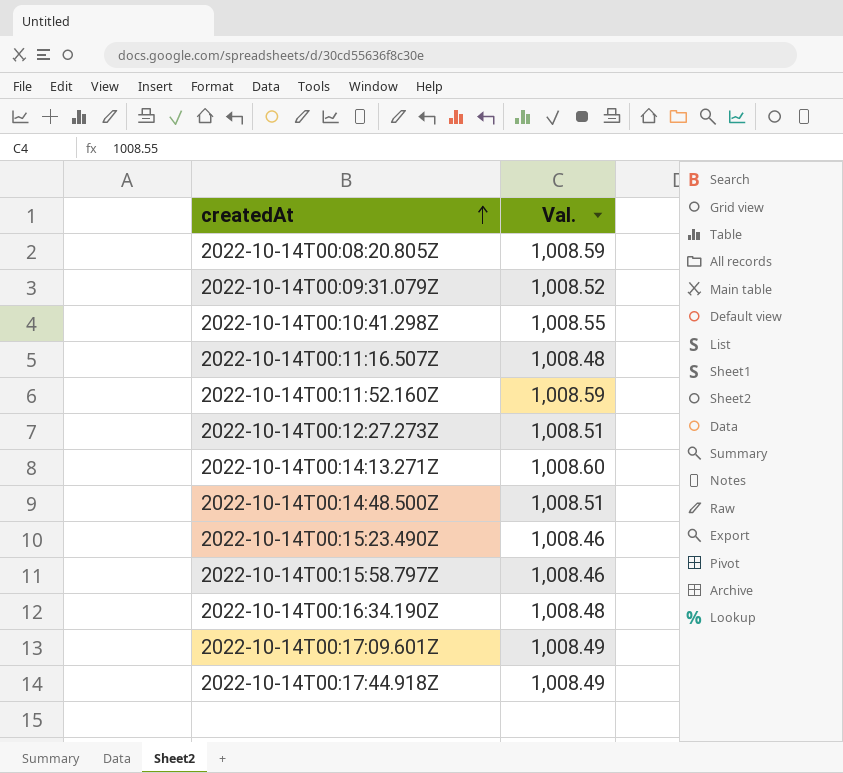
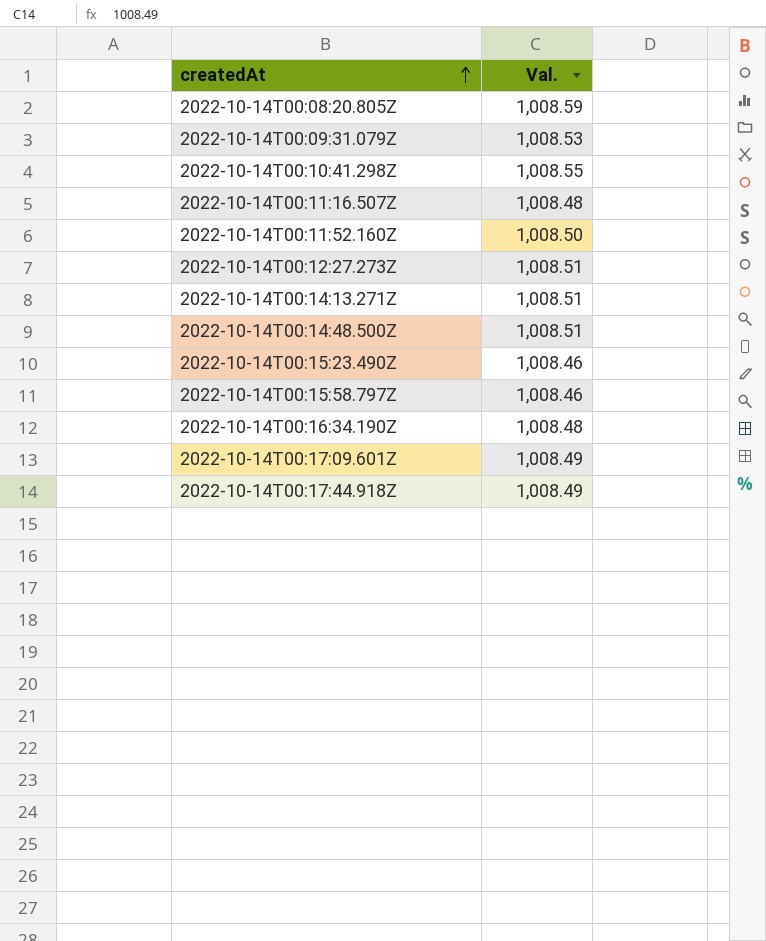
2022-10-14T00:09:31.079Z | Val.: 1,008.52 -> 1,008.53
2022-10-14T00:11:52.160Z | Val.: 1,008.59 -> 1,008.50
2022-10-14T00:14:13.271Z | Val.: 1,008.60 -> 1,008.51

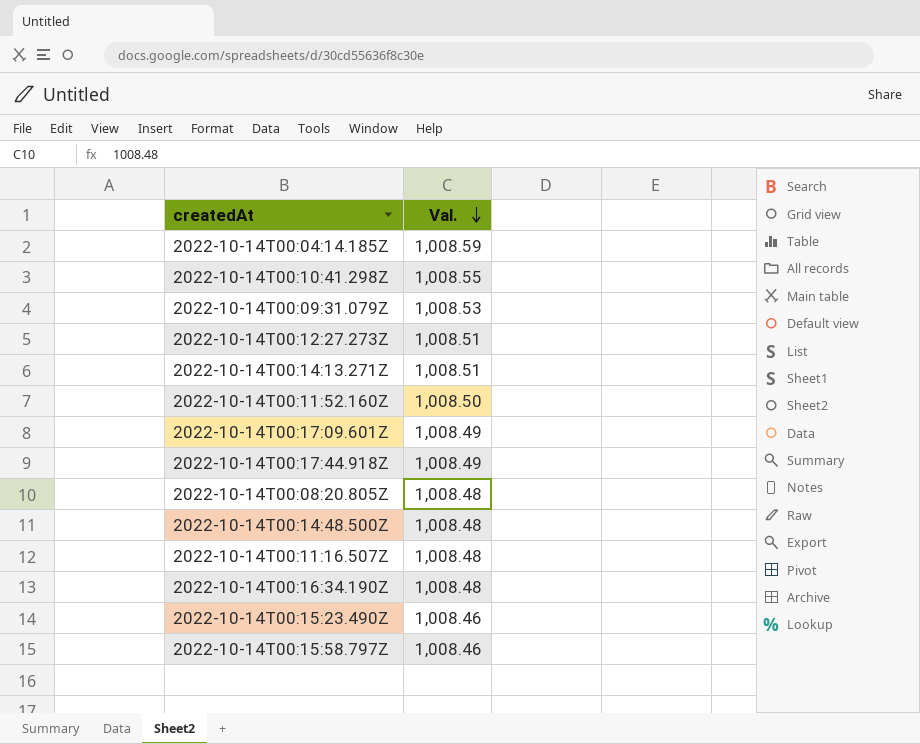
row order: createdAt ascending -> Val. descending
row 2022-10-14T00:04:14.185Z: none -> 1,008.59
2022-10-14T00:08:20.805Z | Val.: 1,008.59 -> 1,008.48
2022-10-14T00:14:48.500Z | Val.: 1,008.51 -> 1,008.48

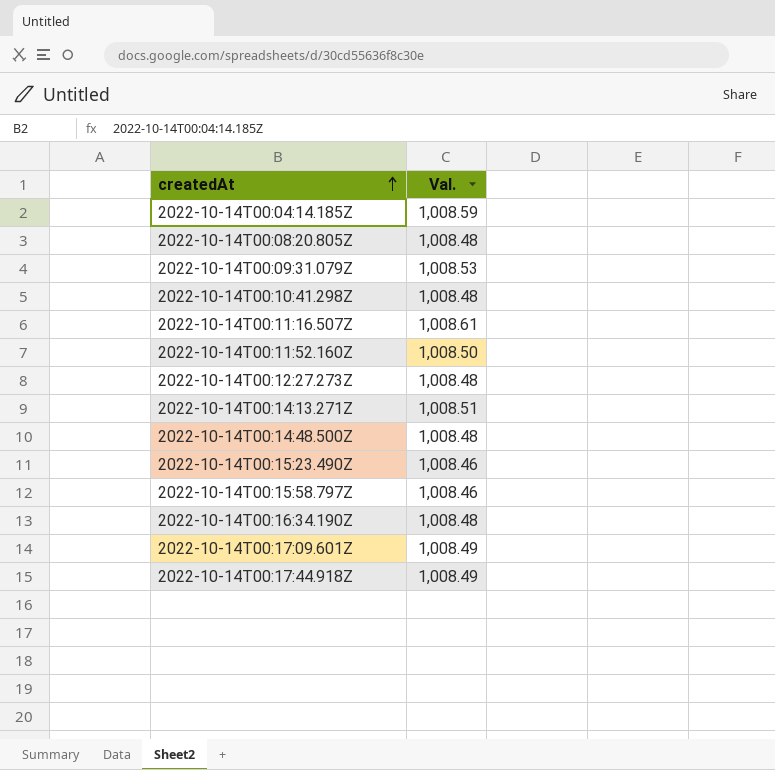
row order: Val. descending -> createdAt ascending
2022-10-14T00:10:41.298Z | Val.: 1,008.55 -> 1,008.48
2022-10-14T00:11:16.507Z | Val.: 1,008.48 -> 1,008.61
2022-10-14T00:12:27.273Z | Val.: 1,008.51 -> 1,008.48

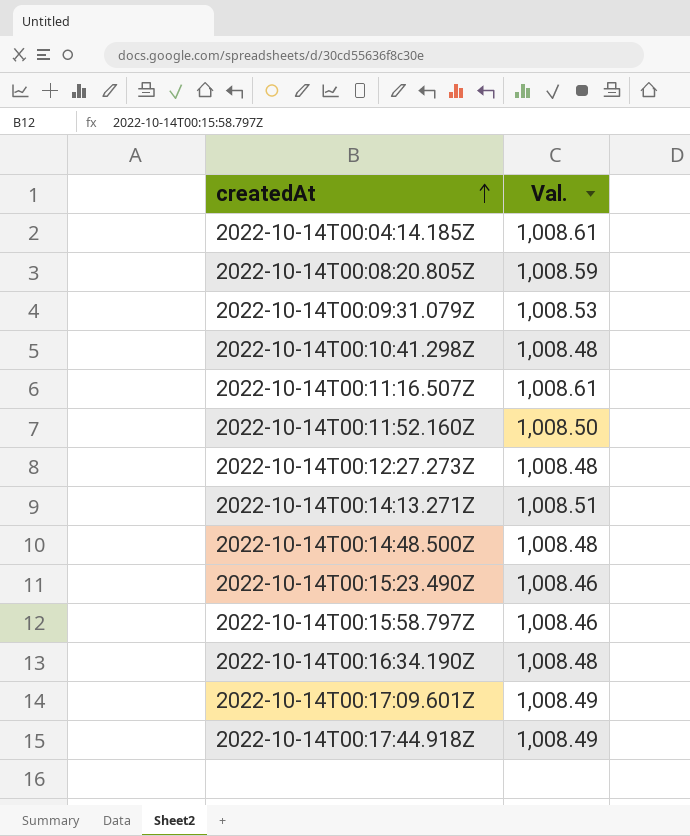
2022-10-14T00:04:14.185Z | Val.: 1,008.59 -> 1,008.61
2022-10-14T00:08:20.805Z | Val.: 1,008.48 -> 1,008.59

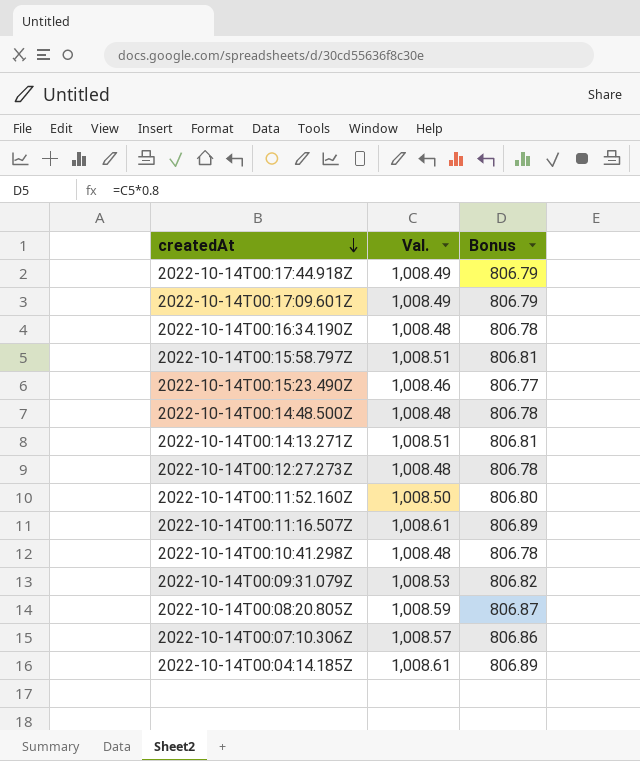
row order: createdAt ascending -> createdAt descending
column Bonus | formula: none -> [Val.] * 0.8
2022-10-14T00:15:58.797Z | Val.: 1,008.46 -> 1,008.51
row 2022-10-14T00:07:10.306Z: none -> 1,008.57 | 806.86

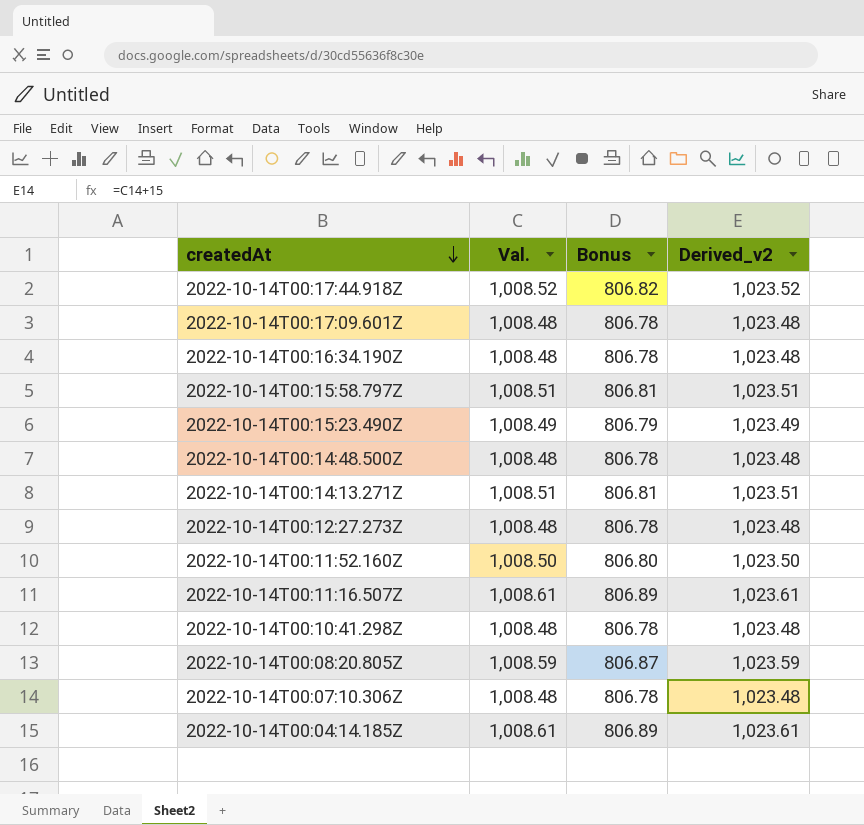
column Derived_v2 | formula: none -> [Val.] + 15
row 2022-10-14T00:09:31.079Z: 1,008.53 | 806.82 -> none
2022-10-14T00:17:44.918Z | Val.: 1,008.49 -> 1,008.52
2022-10-14T00:17:44.918Z | Bonus: 806.79 -> 806.82
2022-10-14T00:17:09.601Z | Val.: 1,008.49 -> 1,008.48
2022-10-14T00:17:09.601Z | Bonus: 806.79 -> 806.78
2022-10-14T00:15:23.490Z | Val.: 1,008.46 -> 1,008.49
2022-10-14T00:15:23.490Z | Bonus: 806.77 -> 806.79
2022-10-14T00:07:10.306Z | Val.: 1,008.57 -> 1,008.48
2022-10-14T00:07:10.306Z | Bonus: 806.86 -> 806.78

